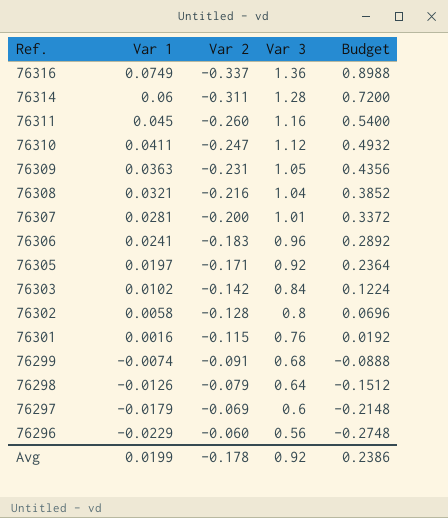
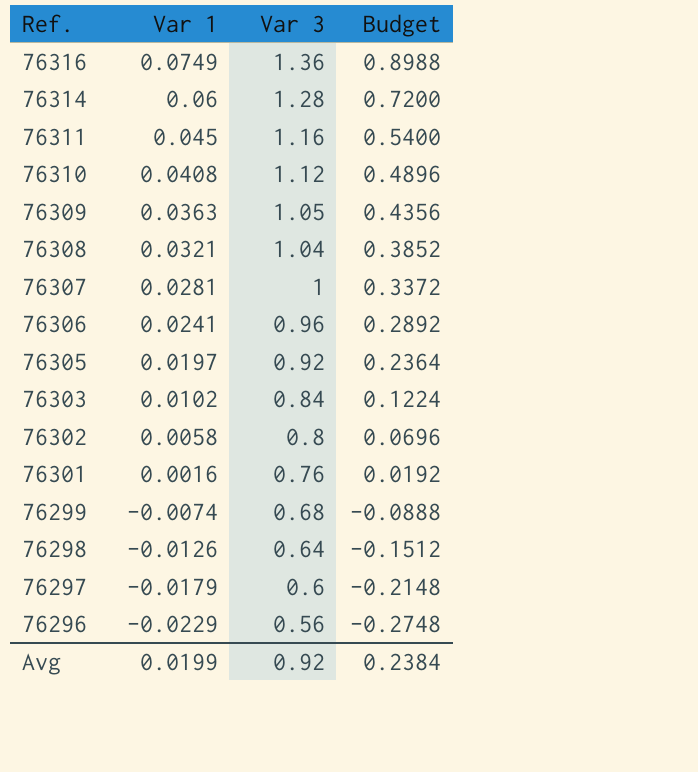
column Var 2 | position: 3 -> none
76310 | Var 1: 0.0411 -> 0.0408
76310 | Budget: 0.4932 -> 0.4896
76307 | Var 3: 1.01 -> 1
Avg | Budget: 0.2386 -> 0.2384

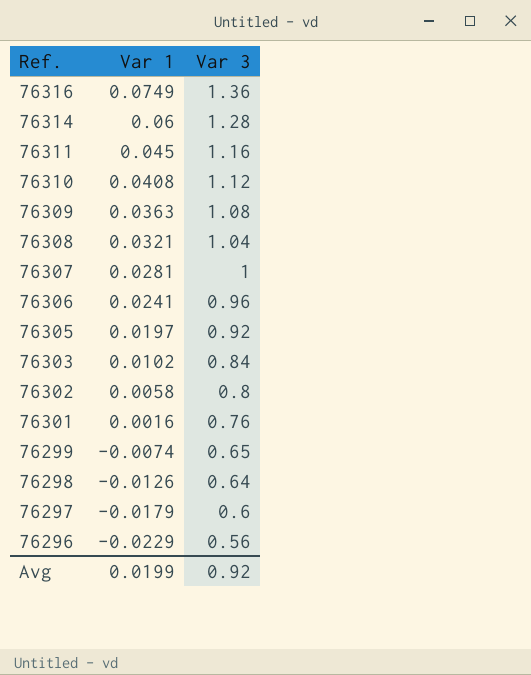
column Budget | formula: [Var 1] * 12 -> none
76309 | Var 3: 1.05 -> 1.08
76299 | Var 3: 0.68 -> 0.65

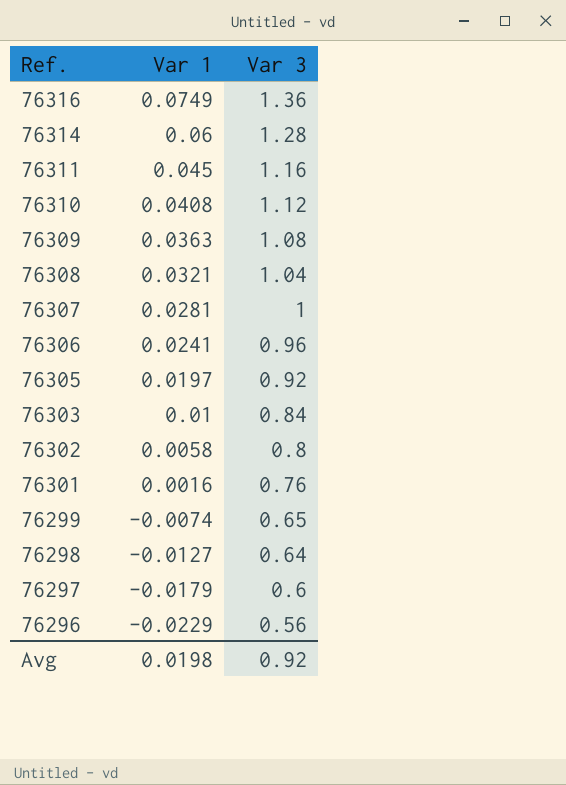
76303 | Var 1: 0.0102 -> 0.01
76298 | Var 1: -0.0126 -> -0.0127
Avg | Var 1: 0.0199 -> 0.0198

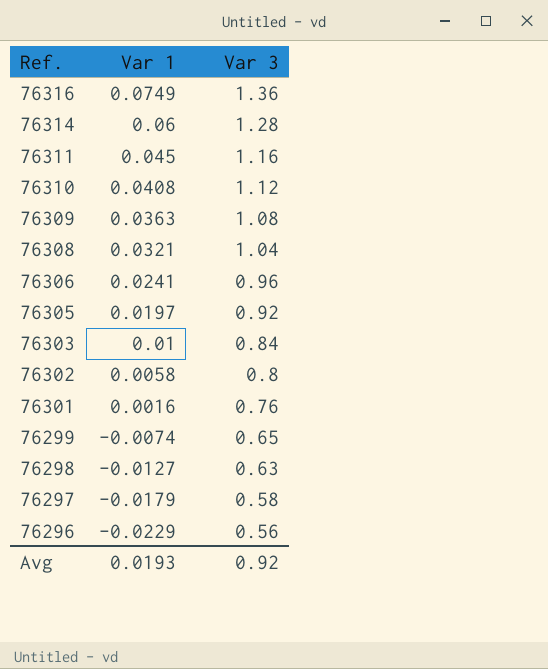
row 76307: 0.0281 | 1 -> none
76298 | Var 3: 0.64 -> 0.63
76297 | Var 3: 0.6 -> 0.58
Avg | Var 1: 0.0198 -> 0.0193

